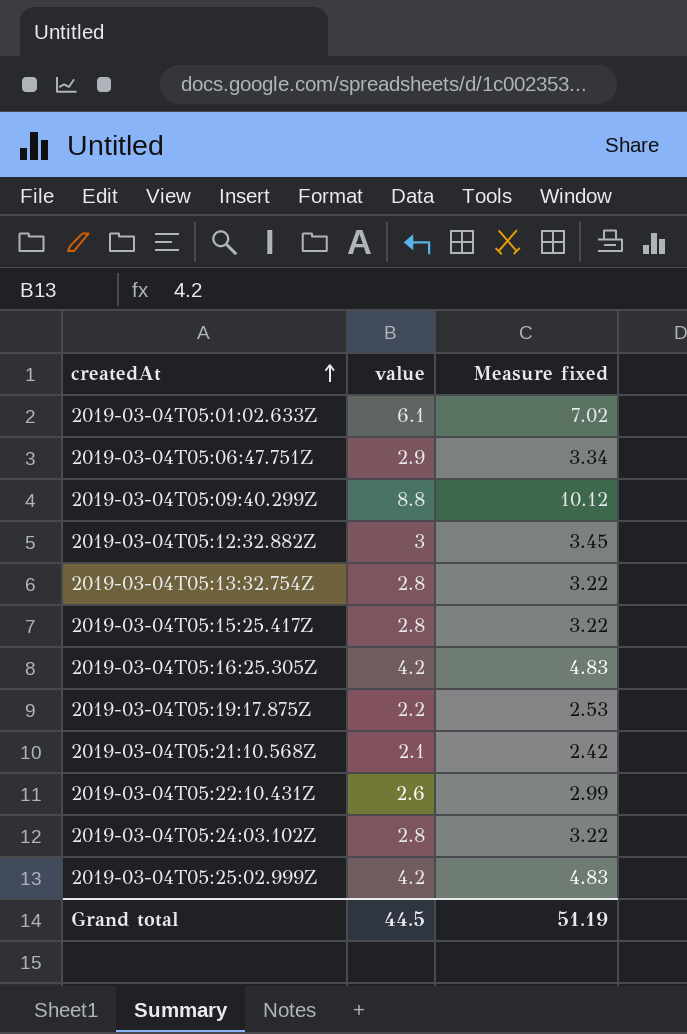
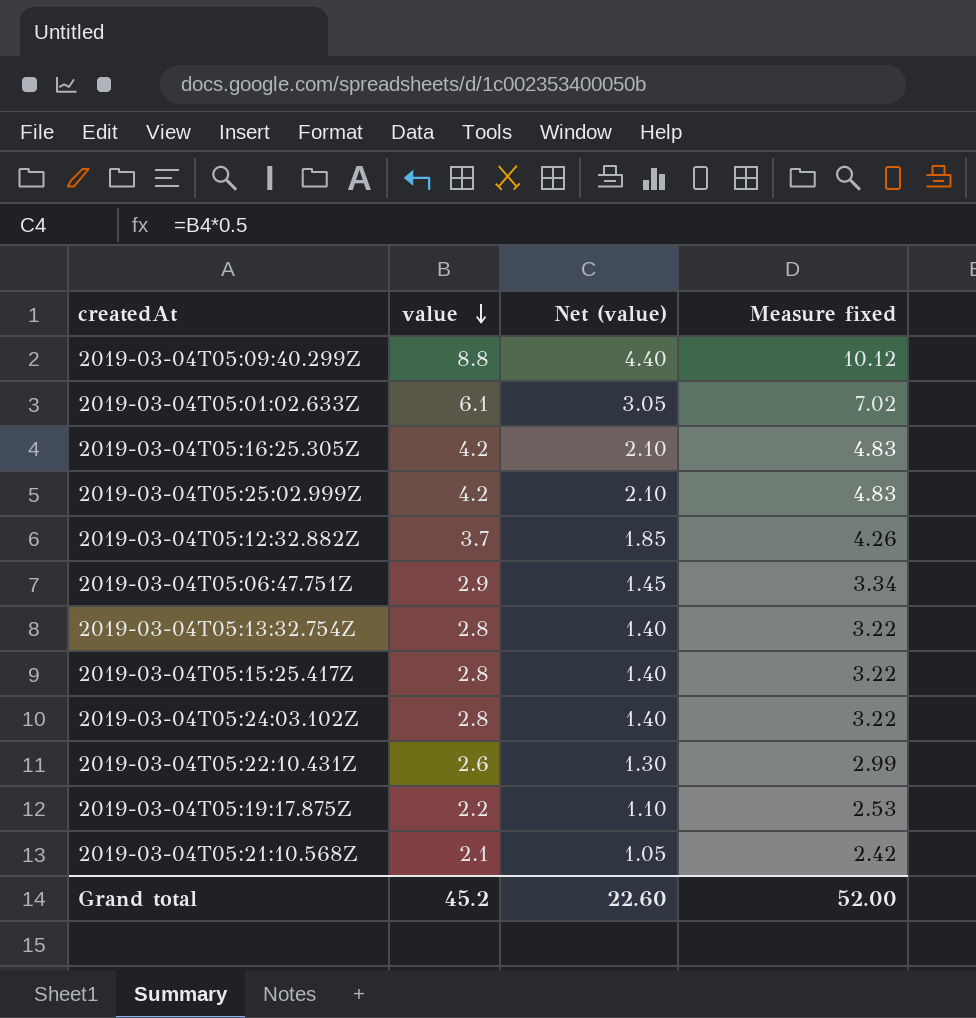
row order: createdAt ascending -> value descending
column Net (value) | formula: none -> [value] * 0.5
2019-03-04T05:12:32.882Z | value: 3 -> 3.7
2019-03-04T05:12:32.882Z | Measure fixed: 3.45 -> 4.26
Grand total | value: 44.5 -> 45.2
Grand total | Measure fixed: 51.19 -> 52.00

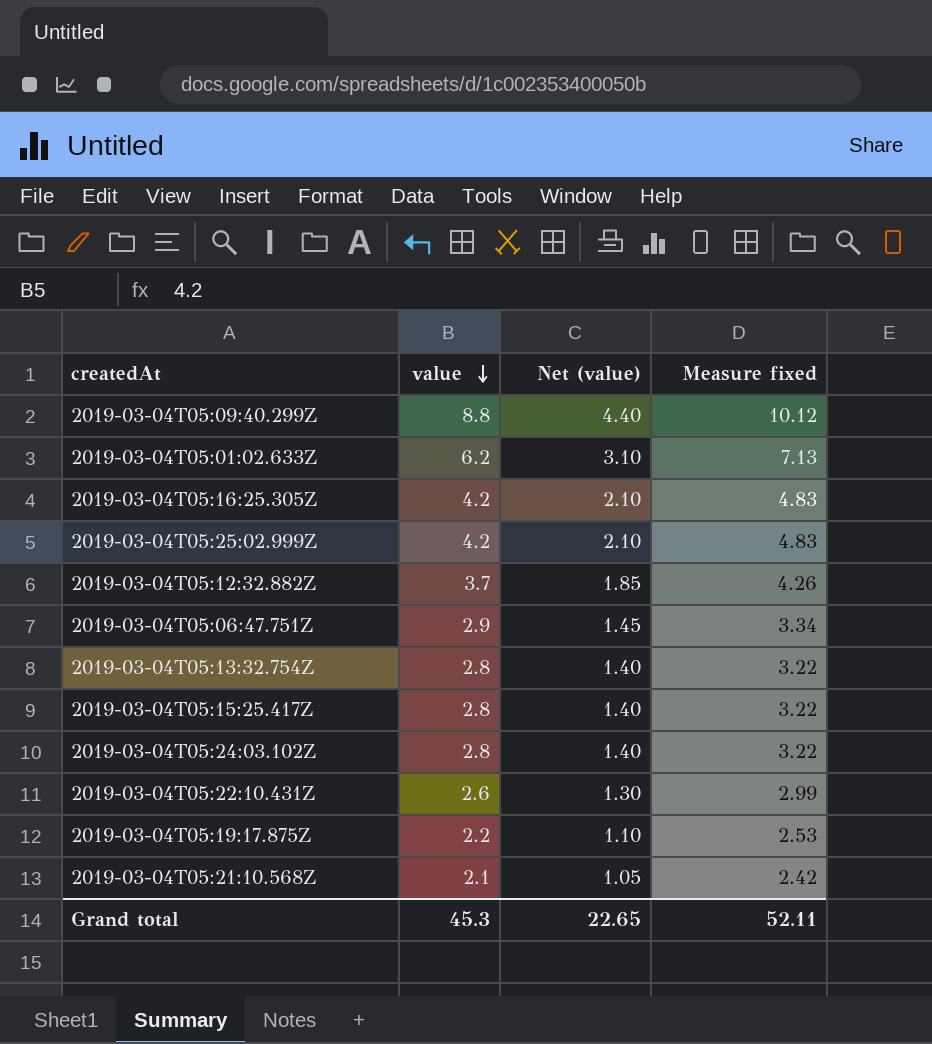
2019-03-04T05:01:02.633Z | value: 6.1 -> 6.2
2019-03-04T05:01:02.633Z | Net (value): 3.05 -> 3.10
2019-03-04T05:01:02.633Z | Measure fixed: 7.02 -> 7.13
Grand total | value: 45.2 -> 45.3
Grand total | Net (value): 22.60 -> 22.65
Grand total | Measure fixed: 52.00 -> 52.11

